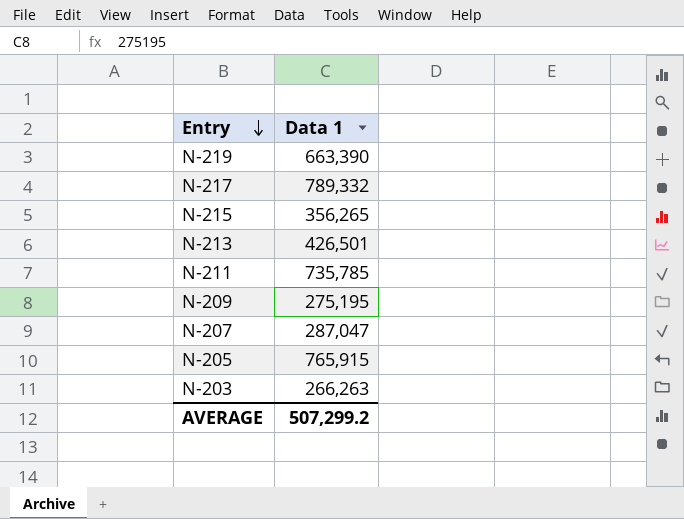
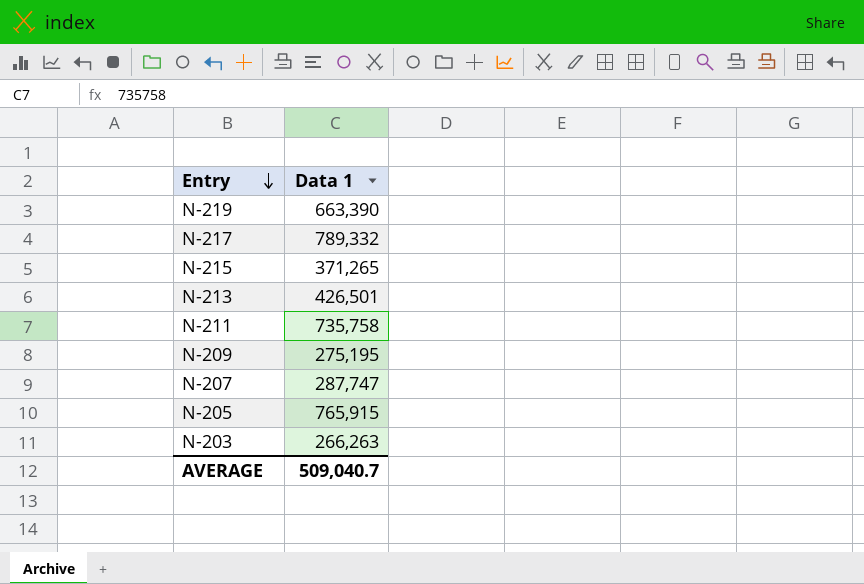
N-215 | Data 1: 356,265 -> 371,265
N-211 | Data 1: 735,785 -> 735,758
N-207 | Data 1: 287,047 -> 287,747
AVERAGE | Data 1: 507,299.2 -> 509,040.7

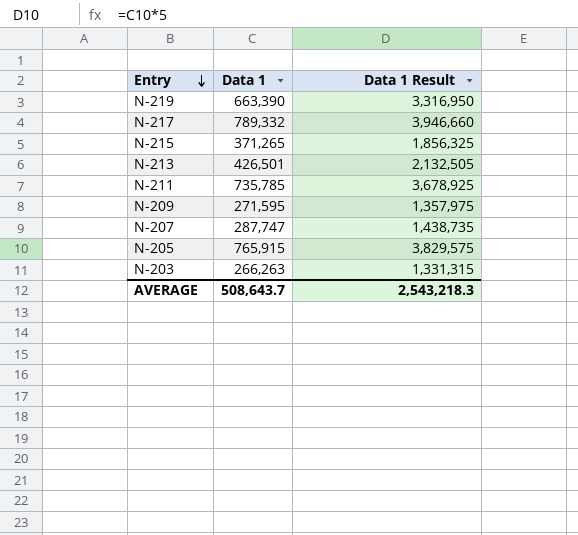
column Data 1 Result | formula: none -> [Data 1] * 5
N-211 | Data 1: 735,758 -> 735,785
N-209 | Data 1: 275,195 -> 271,595
AVERAGE | Data 1: 509,040.7 -> 508,643.7

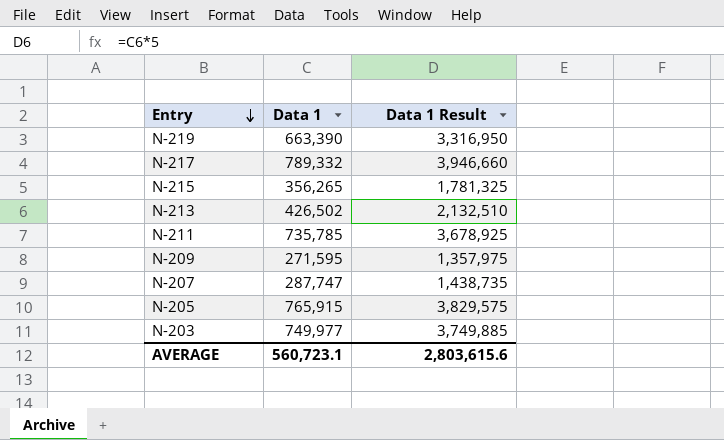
N-215 | Data 1: 371,265 -> 356,265
N-215 | Data 1 Result: 1,856,325 -> 1,781,325
N-213 | Data 1: 426,501 -> 426,502
N-213 | Data 1 Result: 2,132,505 -> 2,132,510
N-203 | Data 1: 266,263 -> 749,977
N-203 | Data 1 Result: 1,331,315 -> 3,749,885
AVERAGE | Data 1: 508,643.7 -> 560,723.1
AVERAGE | Data 1 Result: 2,543,218.3 -> 2,803,615.6

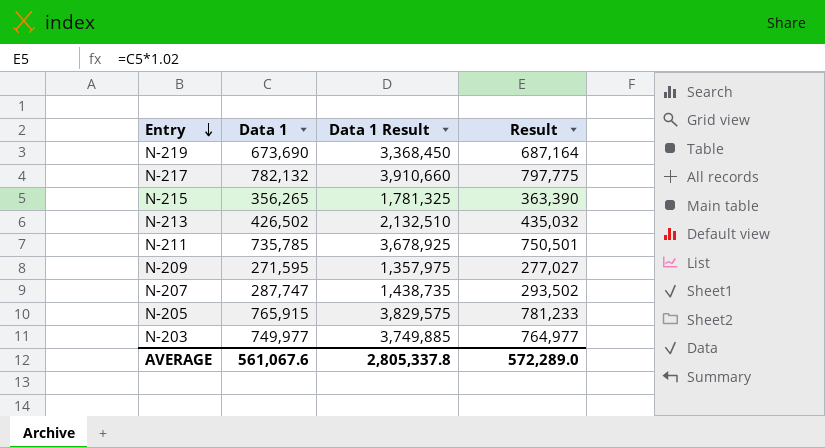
column Result | formula: none -> [Data 1] * 1.02
N-219 | Data 1: 663,390 -> 673,690
N-219 | Data 1 Result: 3,316,950 -> 3,368,450
N-217 | Data 1: 789,332 -> 782,132
N-217 | Data 1 Result: 3,946,660 -> 3,910,660
AVERAGE | Data 1: 560,723.1 -> 561,067.6
AVERAGE | Data 1 Result: 2,803,615.6 -> 2,805,337.8

